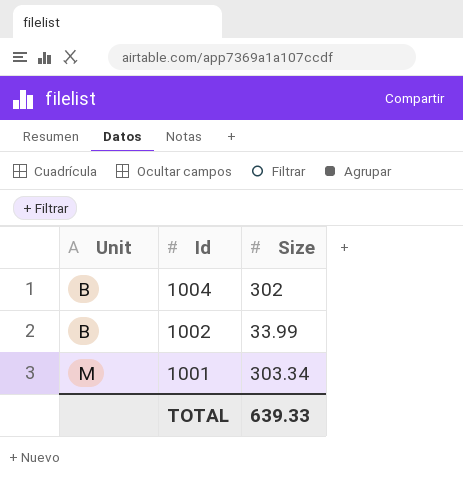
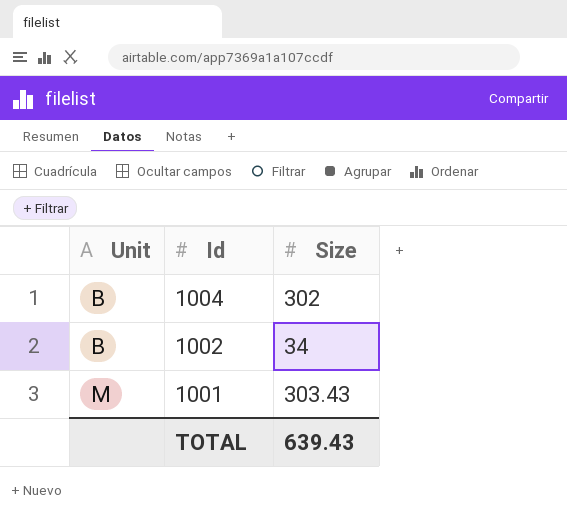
1002 | Size: 33.99 -> 34
1001 | Size: 303.34 -> 303.43
TOTAL | Size: 639.33 -> 639.43

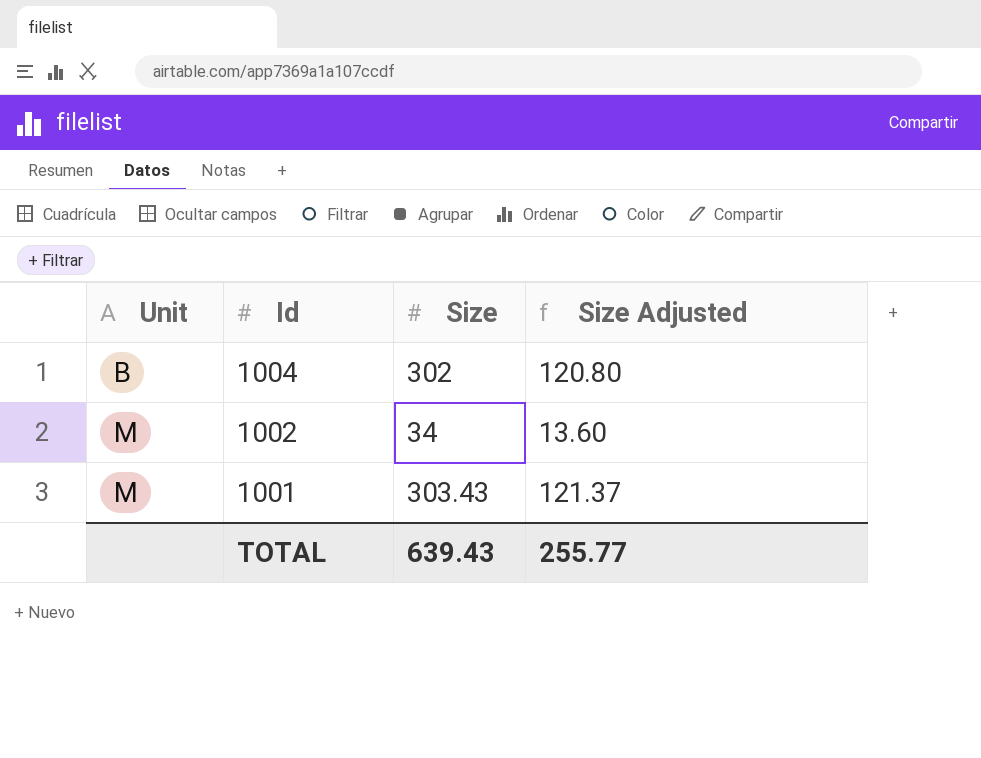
column Size Adjusted | formula: none -> [Size] * 0.4
1002 | Unit: B -> M

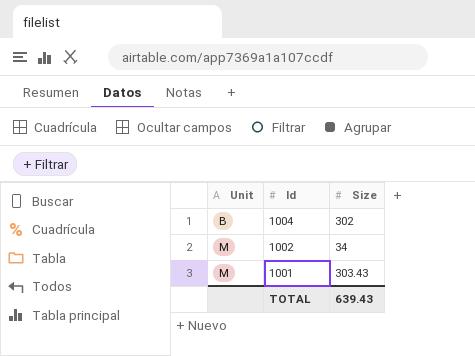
column Size Adjusted | formula: [Size] * 0.4 -> none

